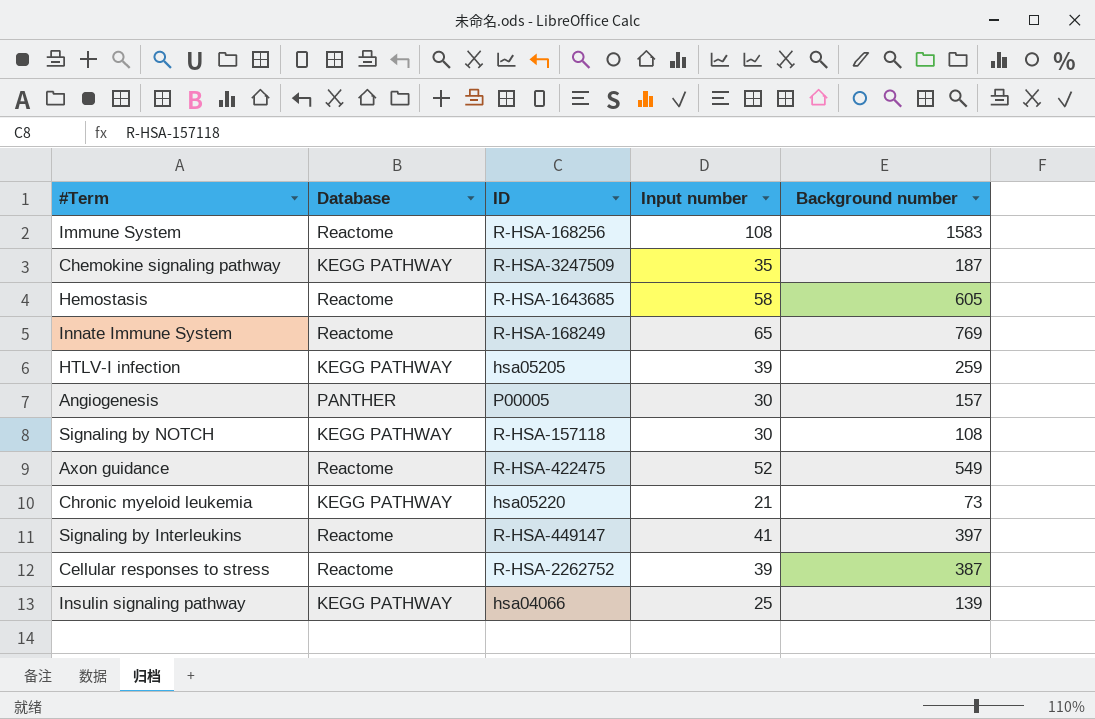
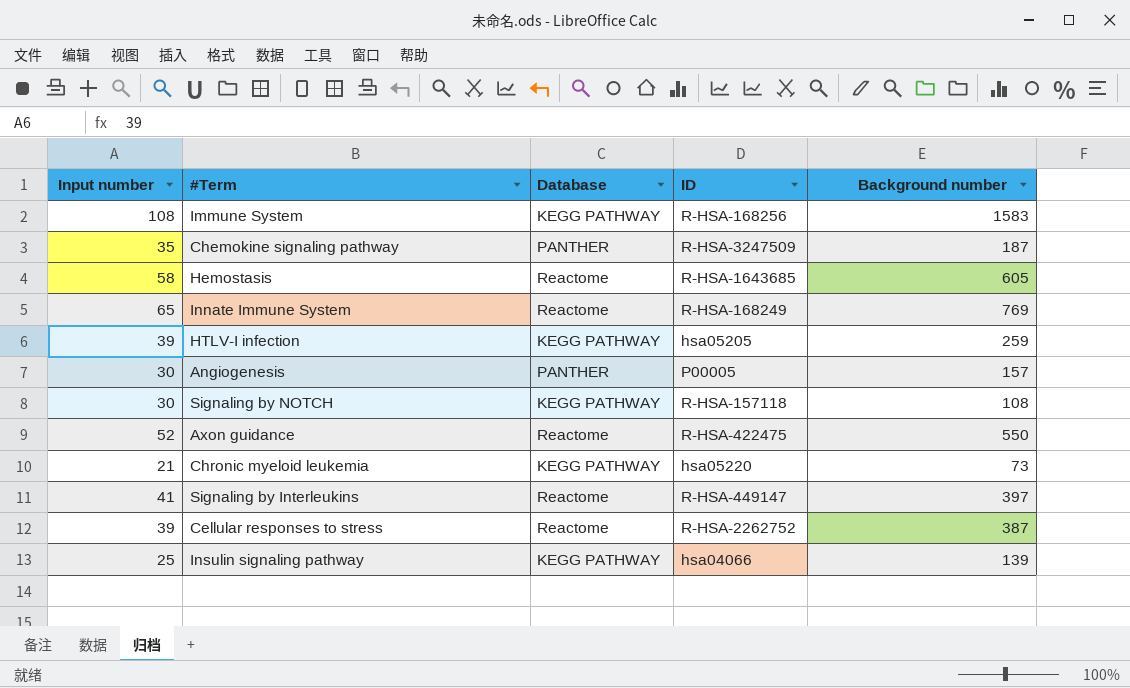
column Input number | position: 4 -> 1
Immune System | Database: Reactome -> KEGG PATHWAY
Chemokine signaling pathway | Database: KEGG PATHWAY -> PANTHER
Axon guidance | Background number: 549 -> 550

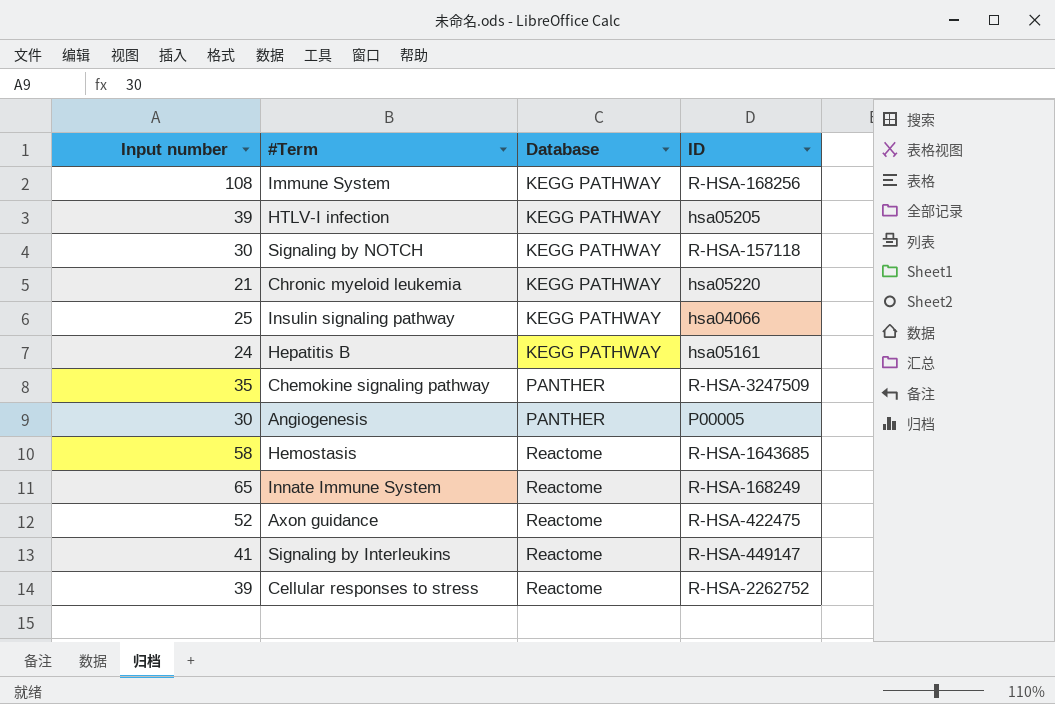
row order: none -> Database ascending
column Background number | position: 5 -> none
row Hepatitis B: none -> 24 | KEGG PATHWAY | hsa05161

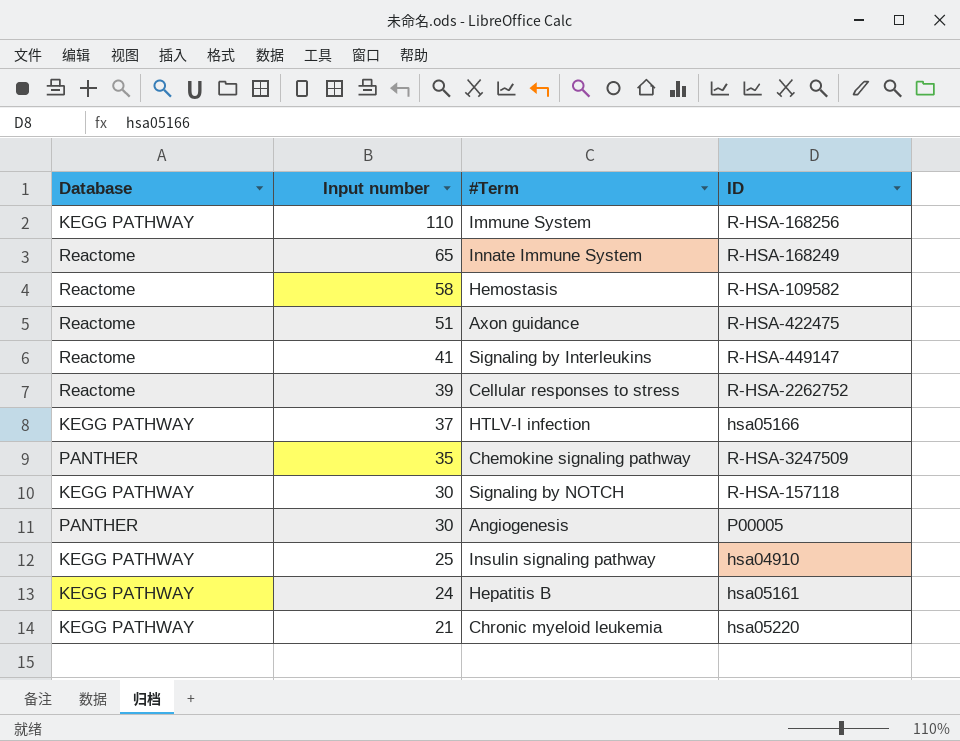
row order: Database ascending -> Input number descending
column Database | position: 3 -> 1
Immune System | Input number: 108 -> 110
Hemostasis | ID: R-HSA-1643685 -> R-HSA-109582
Axon guidance | Input number: 52 -> 51
HTLV-I infection | Input number: 39 -> 37
HTLV-I infection | ID: hsa05205 -> hsa05166
Insulin signaling pathway | ID: hsa04066 -> hsa04910

